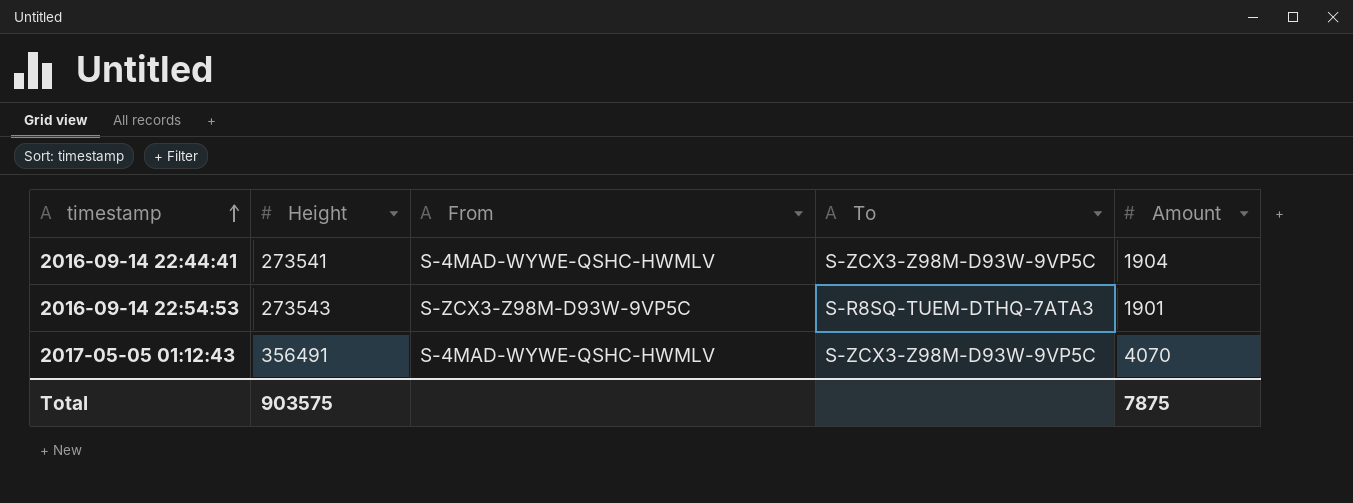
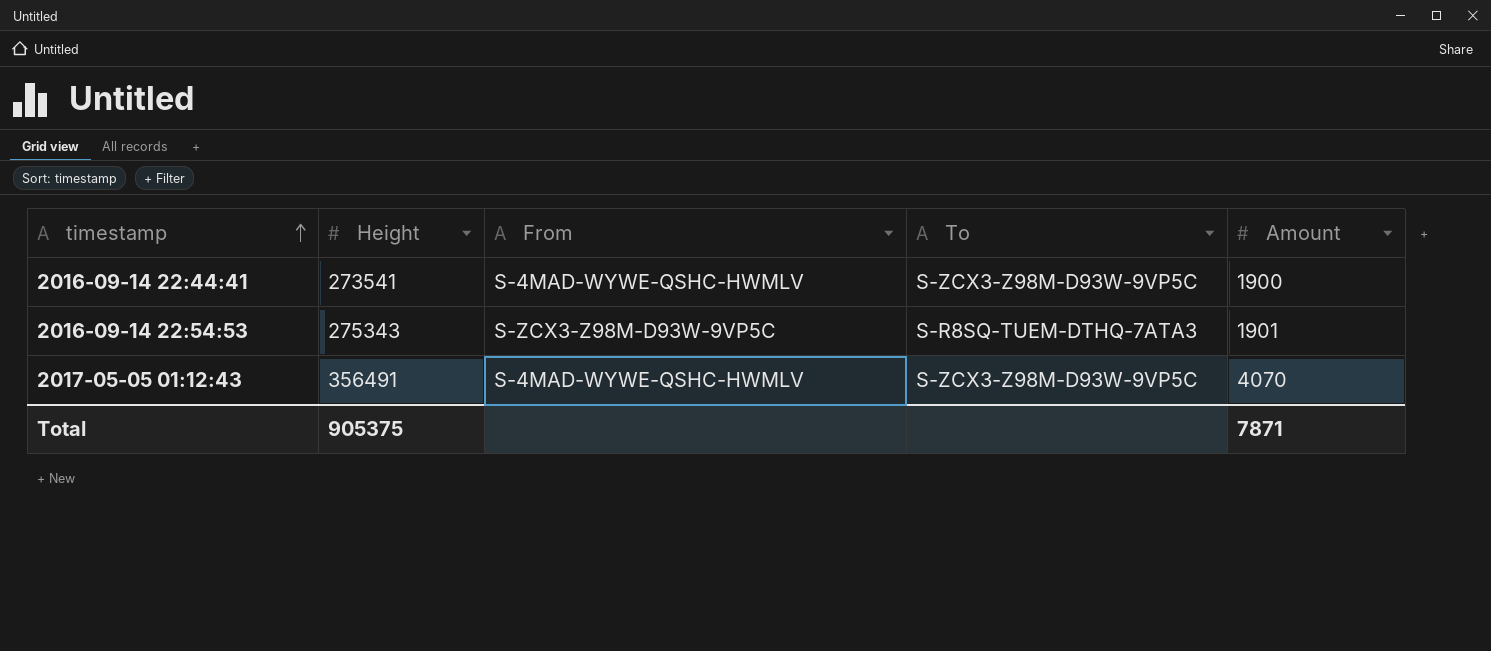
2016-09-14 22:44:41 | Amount: 1904 -> 1900
2016-09-14 22:54:53 | Height: 273543 -> 275343
Total | Height: 903575 -> 905375
Total | Amount: 7875 -> 7871

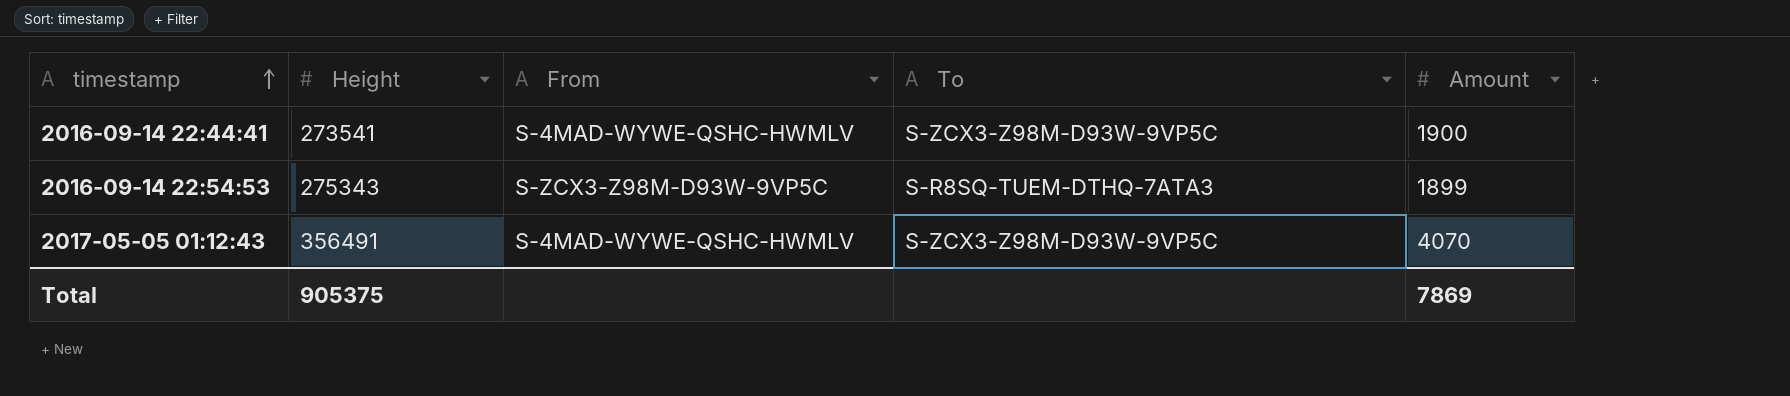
2016-09-14 22:54:53 | Amount: 1901 -> 1899
Total | Amount: 7871 -> 7869

